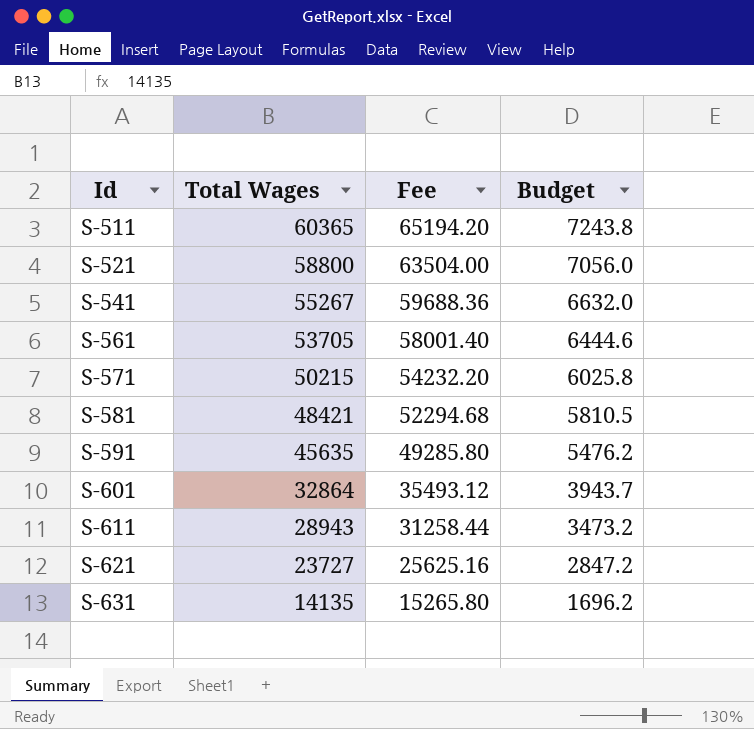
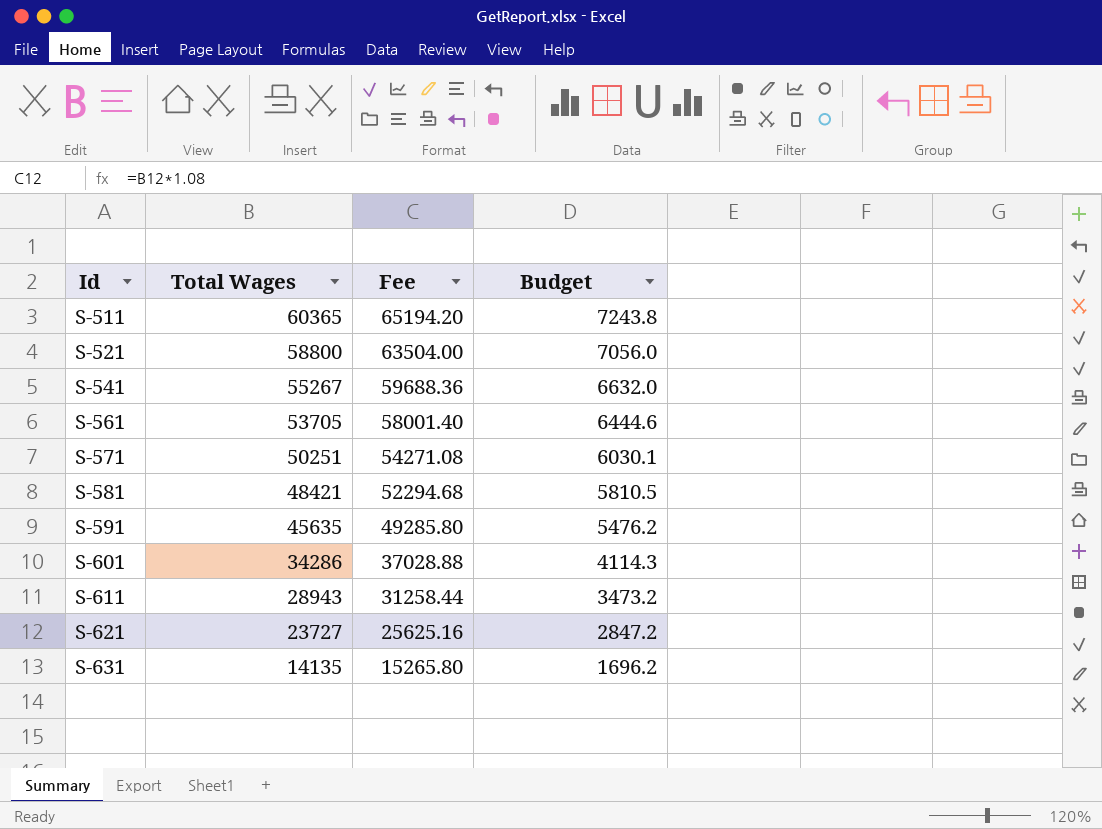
S-571 | Total Wages: 50215 -> 50251
S-571 | Fee: 54232.20 -> 54271.08
S-571 | Budget: 6025.8 -> 6030.1
S-601 | Total Wages: 32864 -> 34286
S-601 | Fee: 35493.12 -> 37028.88
S-601 | Budget: 3943.7 -> 4114.3

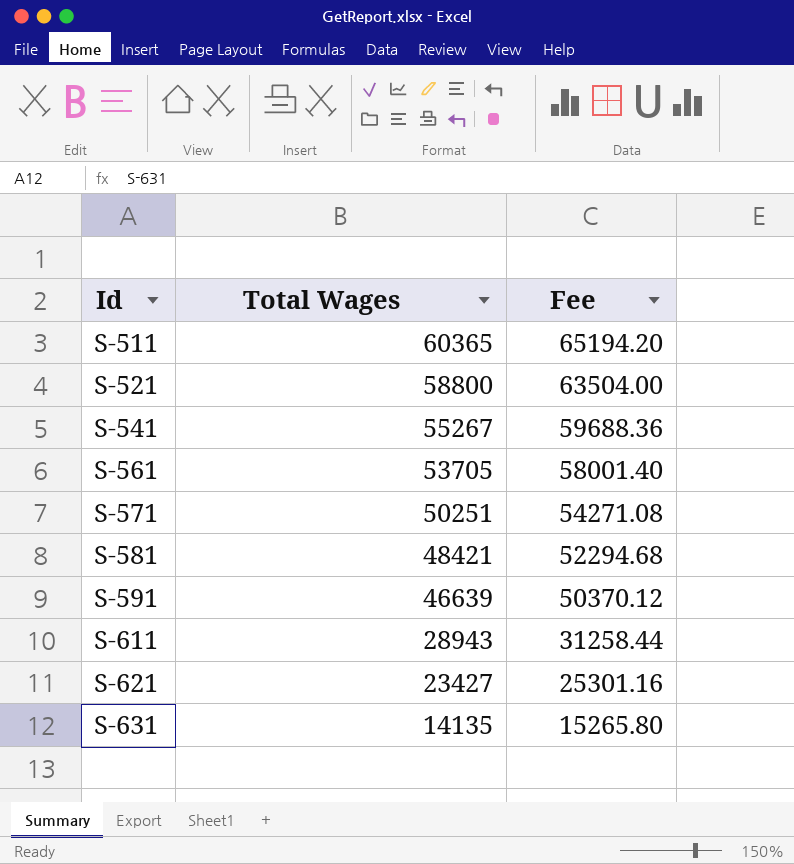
column Budget | formula: [Total Wages] * 0.12 -> none
row S-601: 34286 | 37028.88 | 4114.3 -> none
S-591 | Total Wages: 45635 -> 46639
S-591 | Fee: 49285.80 -> 50370.12
S-621 | Total Wages: 23727 -> 23427
S-621 | Fee: 25625.16 -> 25301.16

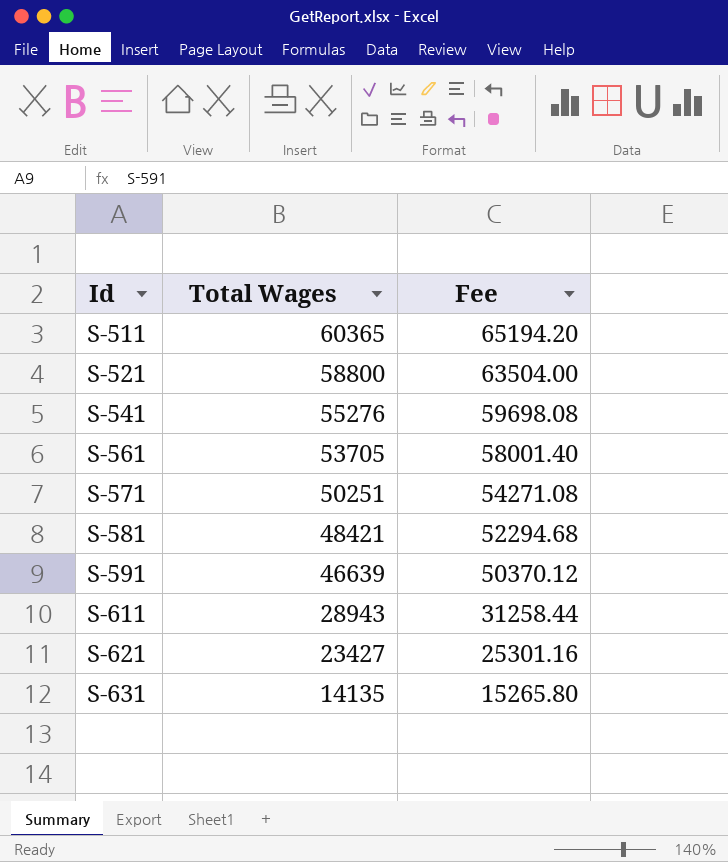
S-541 | Total Wages: 55267 -> 55276
S-541 | Fee: 59688.36 -> 59698.08

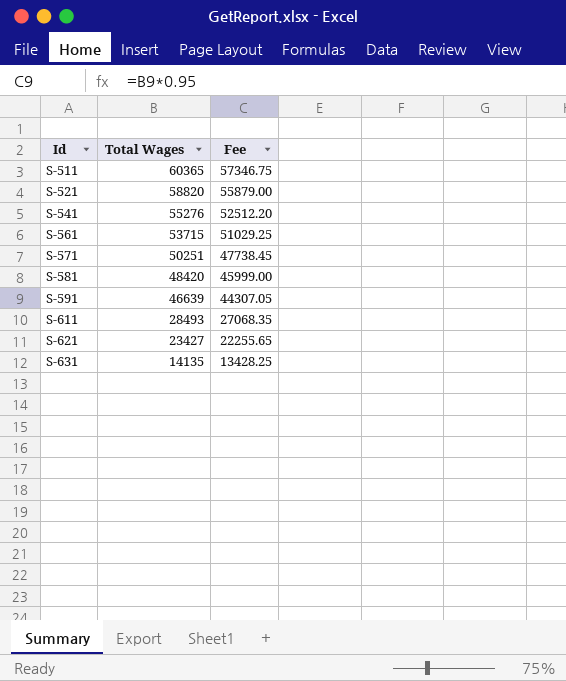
column Fee | formula: [Total Wages] * 1.08 -> [Total Wages] * 0.95
S-521 | Total Wages: 58800 -> 58820
S-561 | Total Wages: 53705 -> 53715
S-581 | Total Wages: 48421 -> 48420
S-611 | Total Wages: 28943 -> 28493

